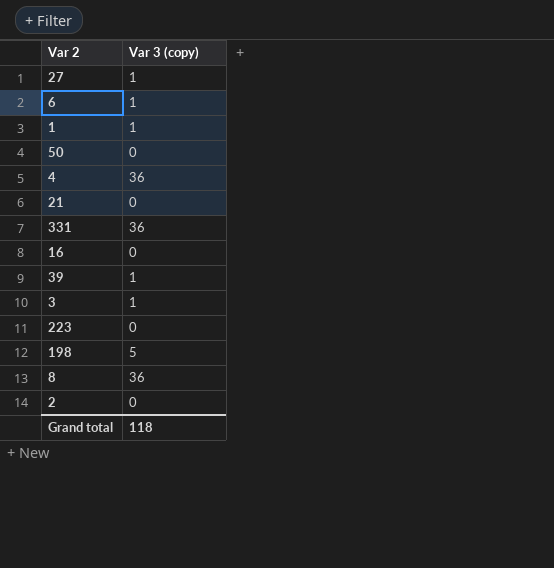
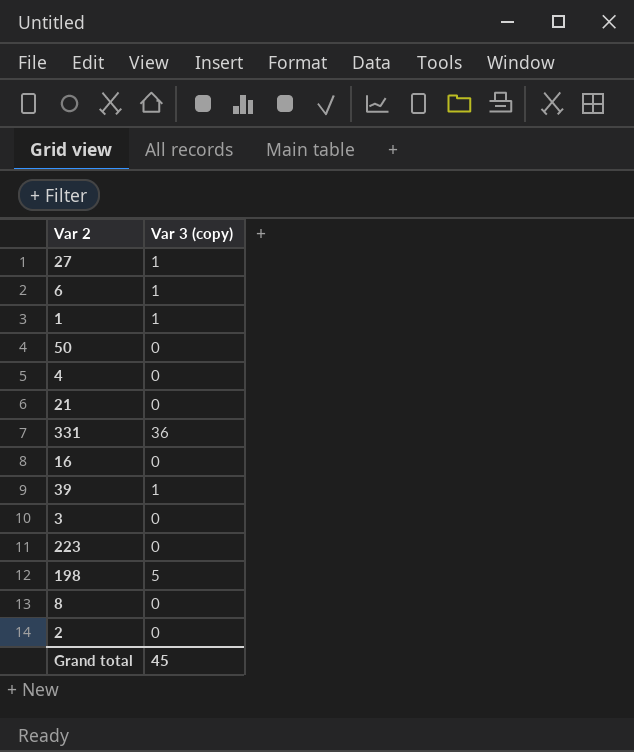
4 | Var 3 (copy): 36 -> 0
3 | Var 3 (copy): 1 -> 0
8 | Var 3 (copy): 36 -> 0
Grand total | Var 3 (copy): 118 -> 45

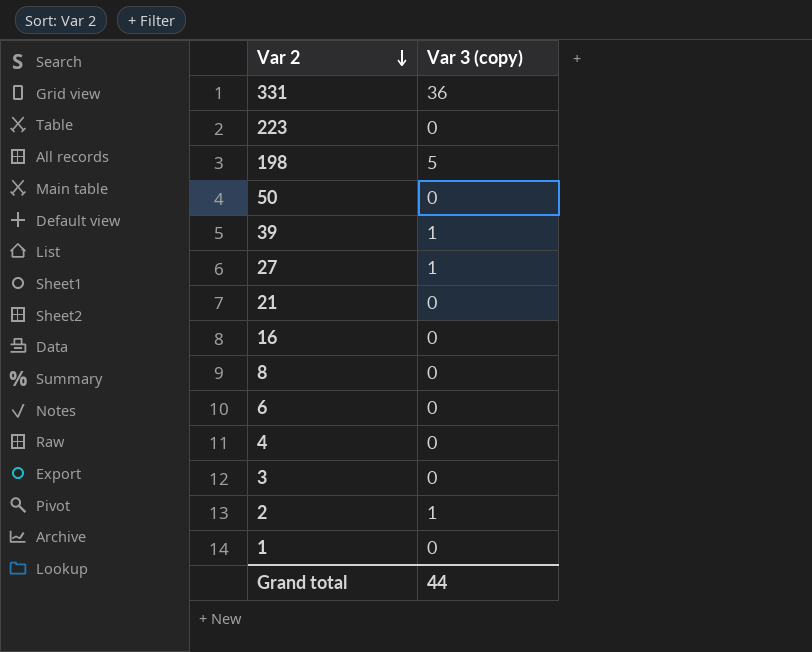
row order: none -> Var 2 descending
6 | Var 3 (copy): 1 -> 0
2 | Var 3 (copy): 0 -> 1
1 | Var 3 (copy): 1 -> 0
Grand total | Var 3 (copy): 45 -> 44

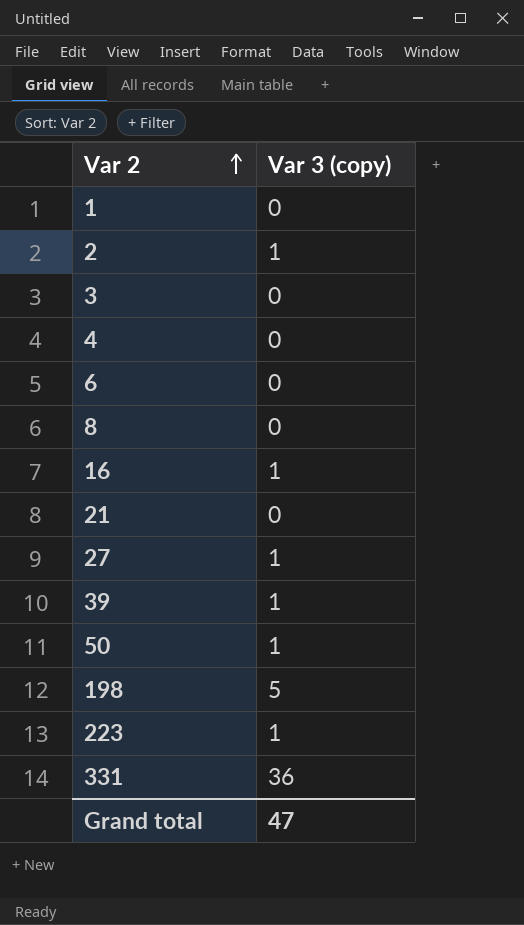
row order: Var 2 descending -> Var 2 ascending
16 | Var 3 (copy): 0 -> 1
50 | Var 3 (copy): 0 -> 1
223 | Var 3 (copy): 0 -> 1
Grand total | Var 3 (copy): 44 -> 47

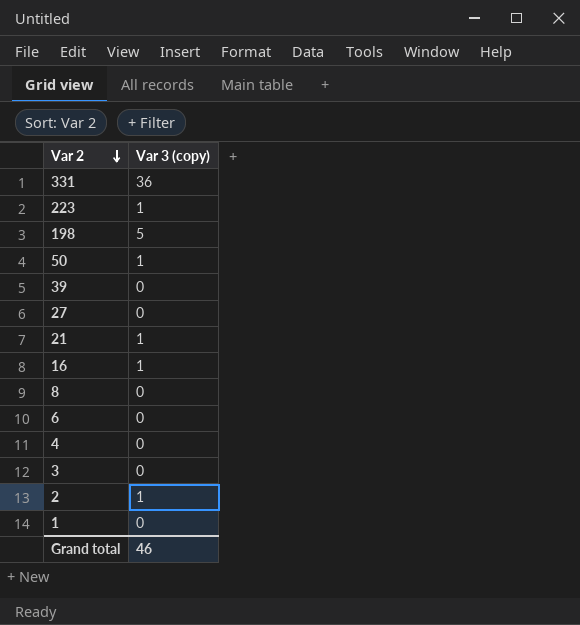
row order: Var 2 ascending -> Var 2 descending
39 | Var 3 (copy): 1 -> 0
27 | Var 3 (copy): 1 -> 0
21 | Var 3 (copy): 0 -> 1
Grand total | Var 3 (copy): 47 -> 46

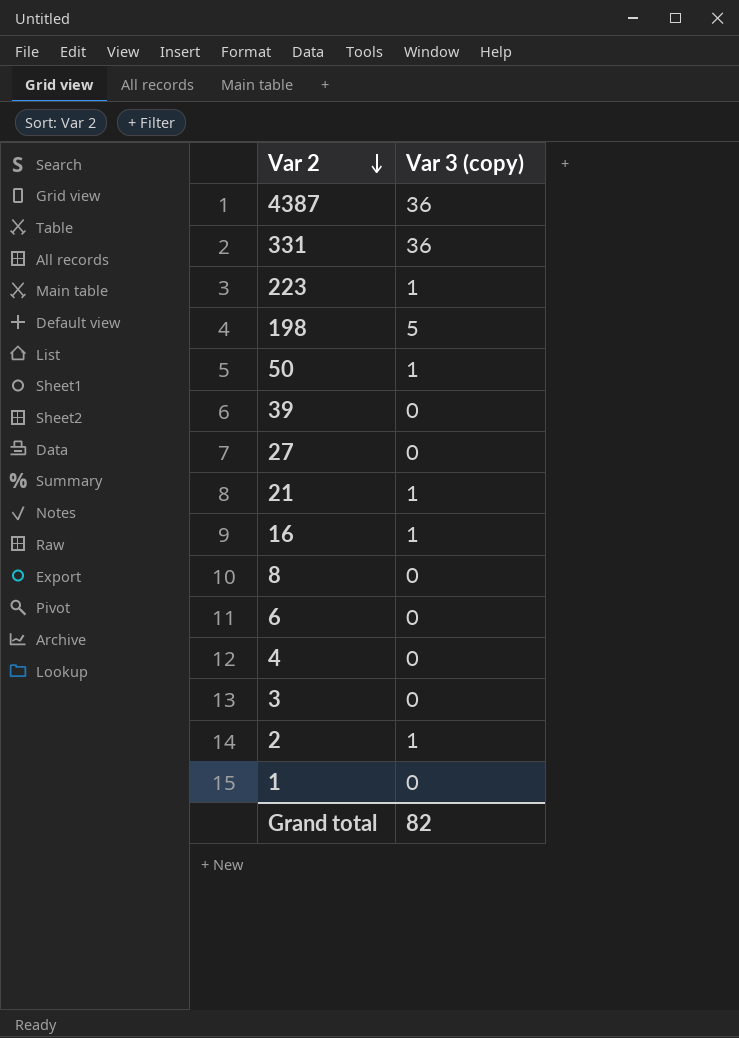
row 4387: none -> 36
Grand total | Var 3 (copy): 46 -> 82

